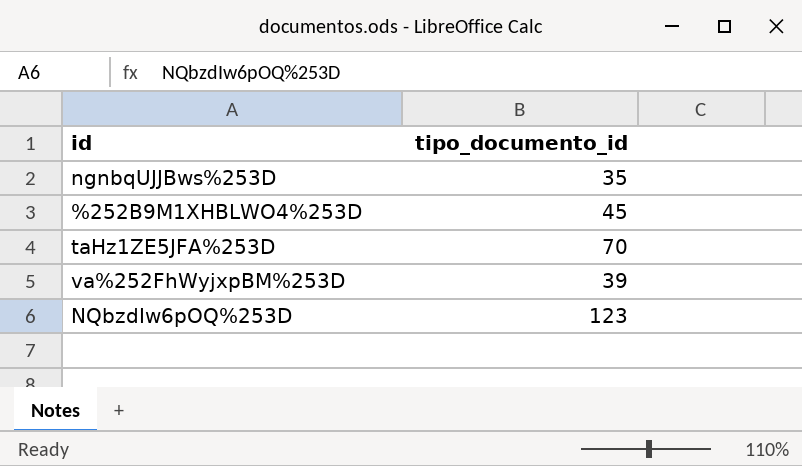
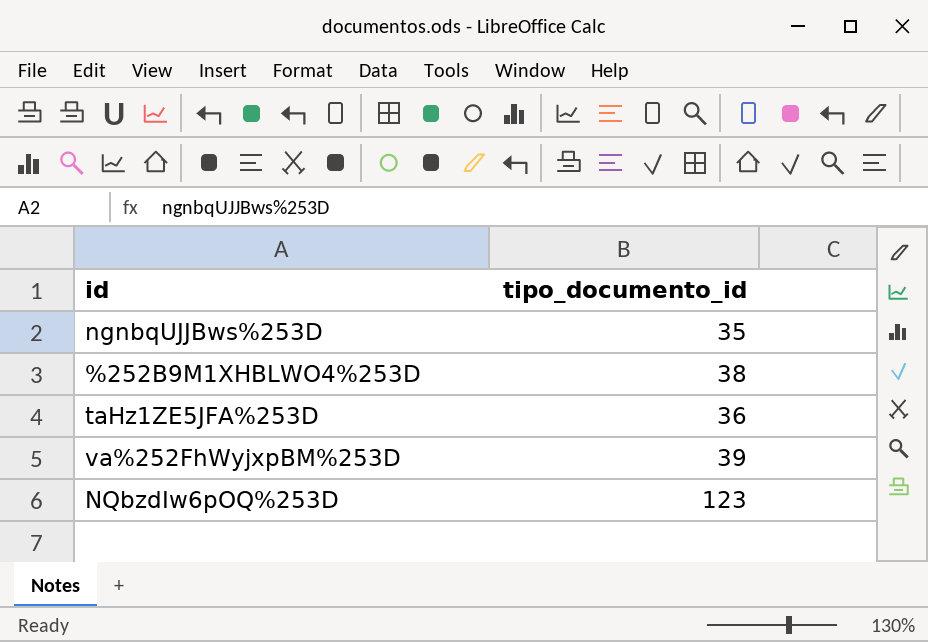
%252B9M1XHBLWO4%253D | tipo_documento_id: 45 -> 38
taHz1ZE5JFA%253D | tipo_documento_id: 70 -> 36

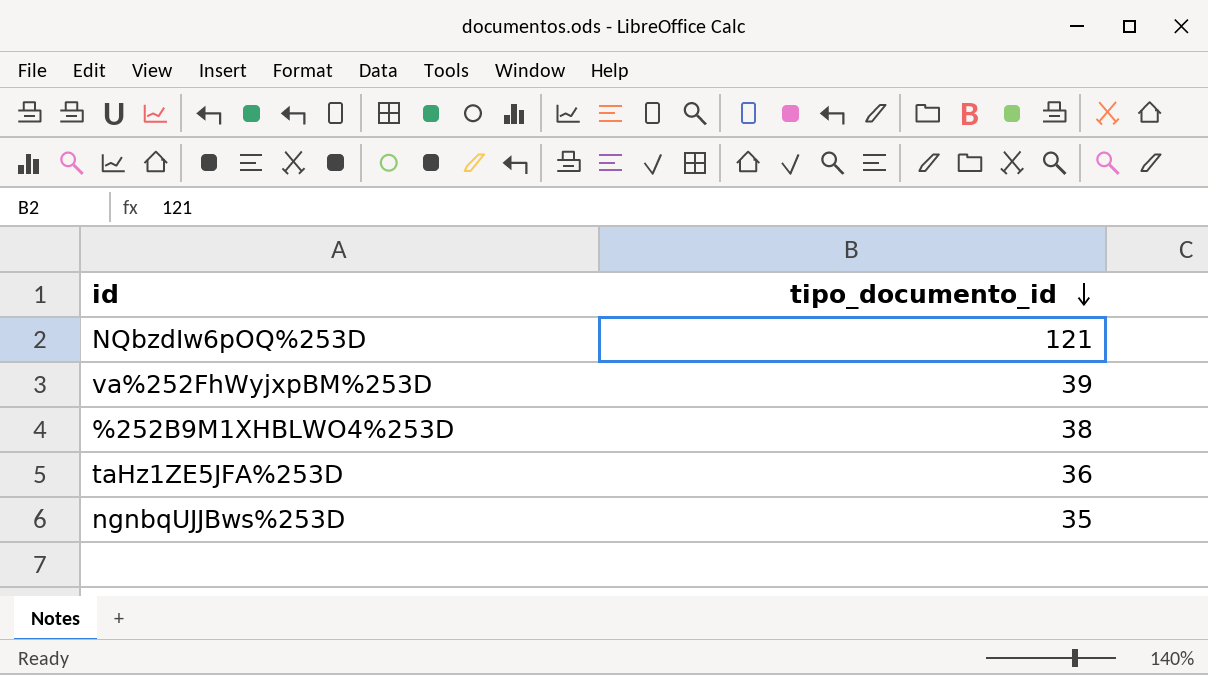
row order: none -> tipo_documento_id descending
NQbzdIw6pOQ%253D | tipo_documento_id: 123 -> 121

